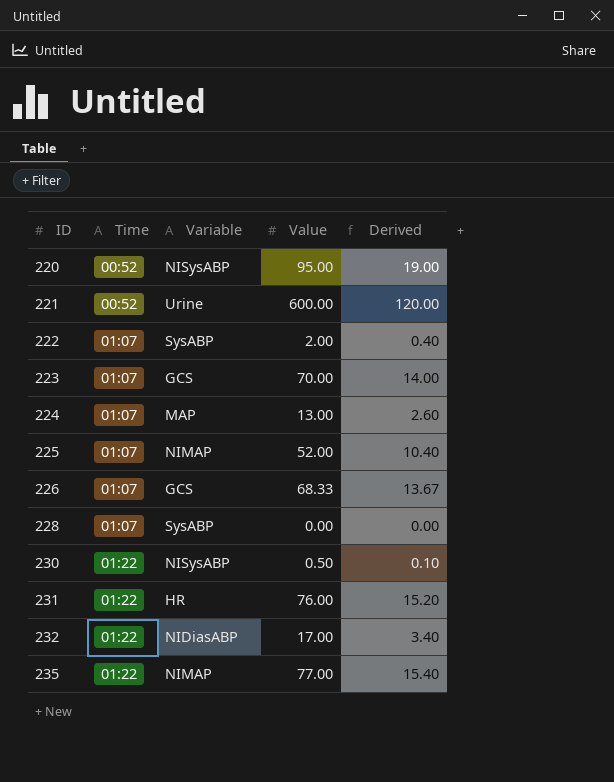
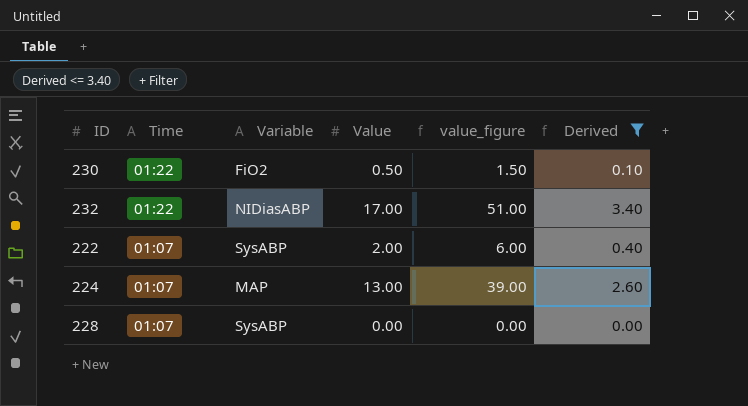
filter: none -> Derived <= 3.40
row order: ID ascending -> Time descending
column value_figure | formula: none -> [Value] * 3
230 | Variable: NISysABP -> FiO2

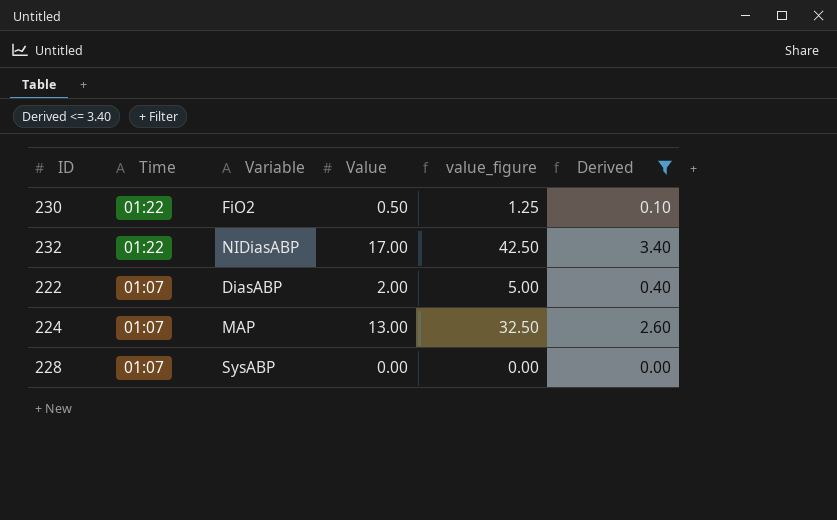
column value_figure | formula: [Value] * 3 -> [Value] * 2.5
222 | Variable: SysABP -> DiasABP

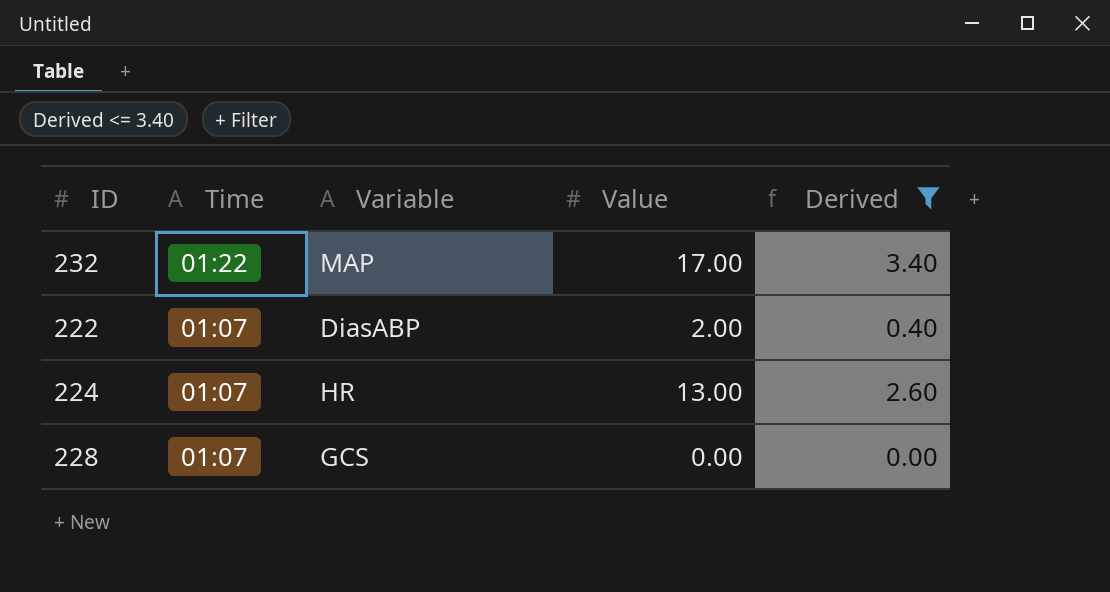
column value_figure | formula: [Value] * 2.5 -> none
row 230: 01:22 | FiO2 | 0.50 | 1.25 | 0.10 -> none
232 | Variable: NIDiasABP -> MAP
224 | Variable: MAP -> HR
228 | Variable: SysABP -> GCS

